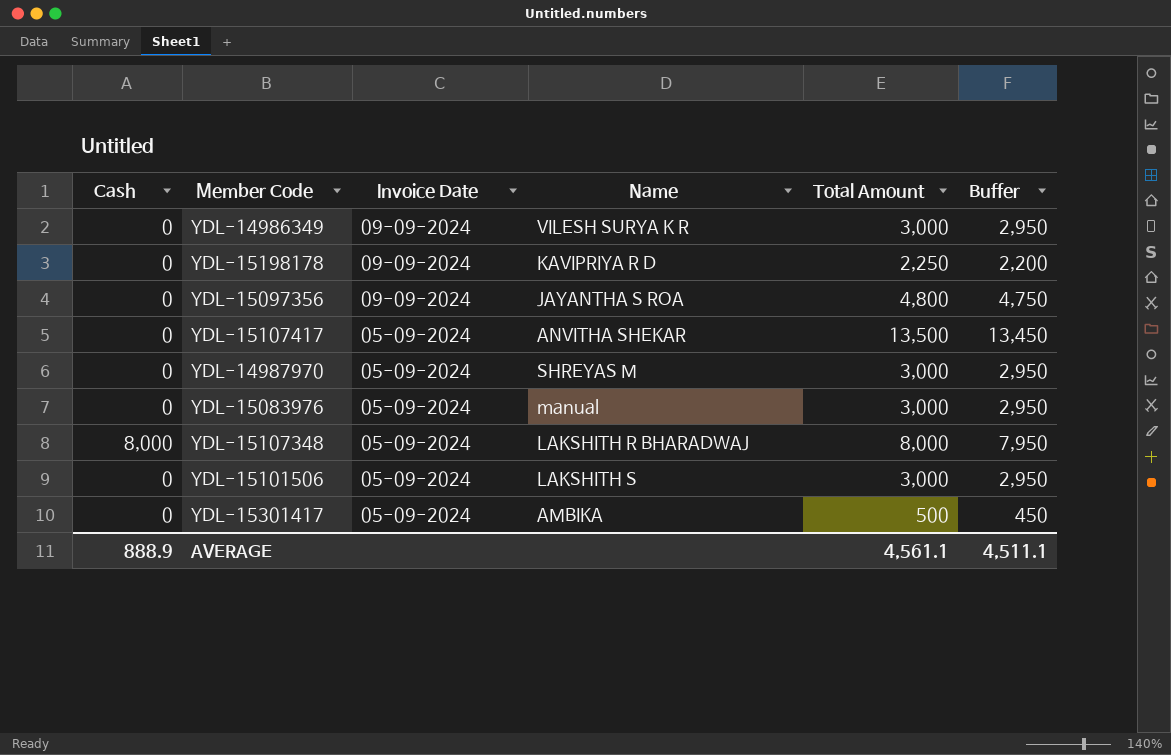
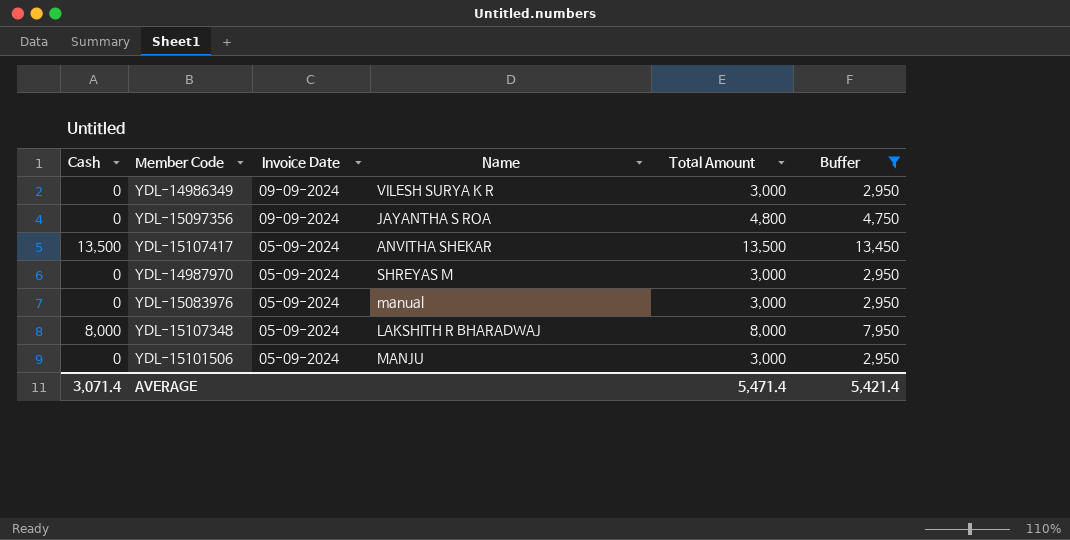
filter: none -> Buffer >= 2,950
YDL-15107417 | Cash: 0 -> 13,500
YDL-15101506 | Name: LAKSHITH S -> MANJU
AVERAGE | Cash: 888.9 -> 3,071.4
AVERAGE | Total Amount: 4,561.1 -> 5,471.4
AVERAGE | Buffer: 4,511.1 -> 5,421.4

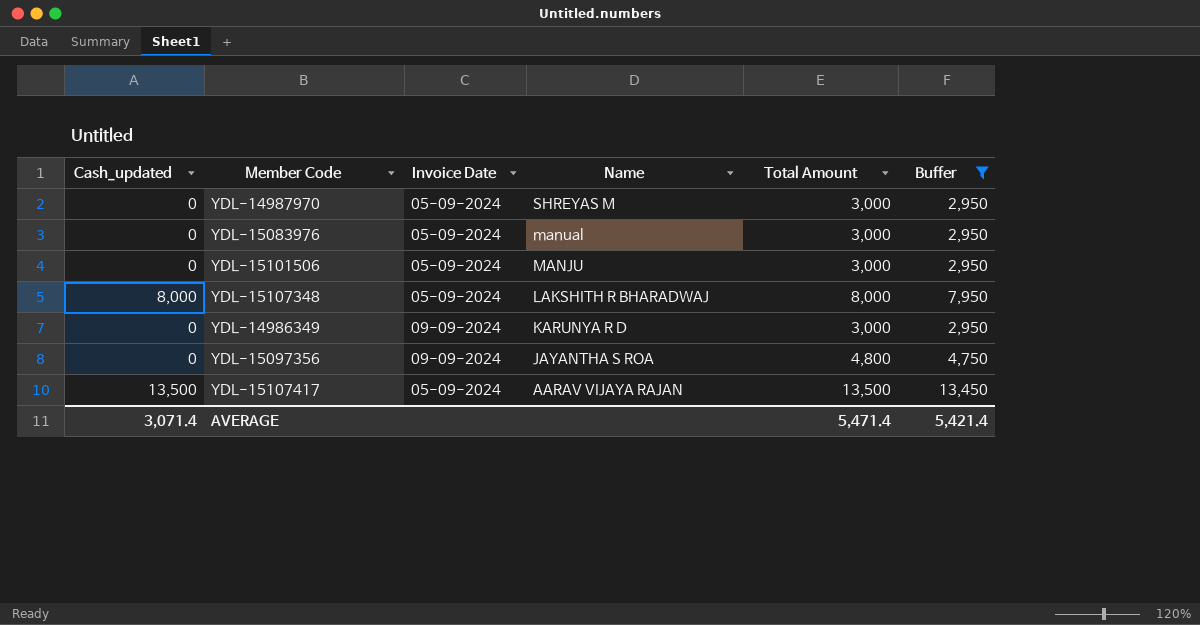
row order: Invoice Date descending -> Name descending
column name: Cash -> Cash_updated
YDL-14986349 | Name: VILESH SURYA K R -> KARUNYA R D
YDL-15107417 | Name: ANVITHA SHEKAR -> AARAV VIJAYA RAJAN

